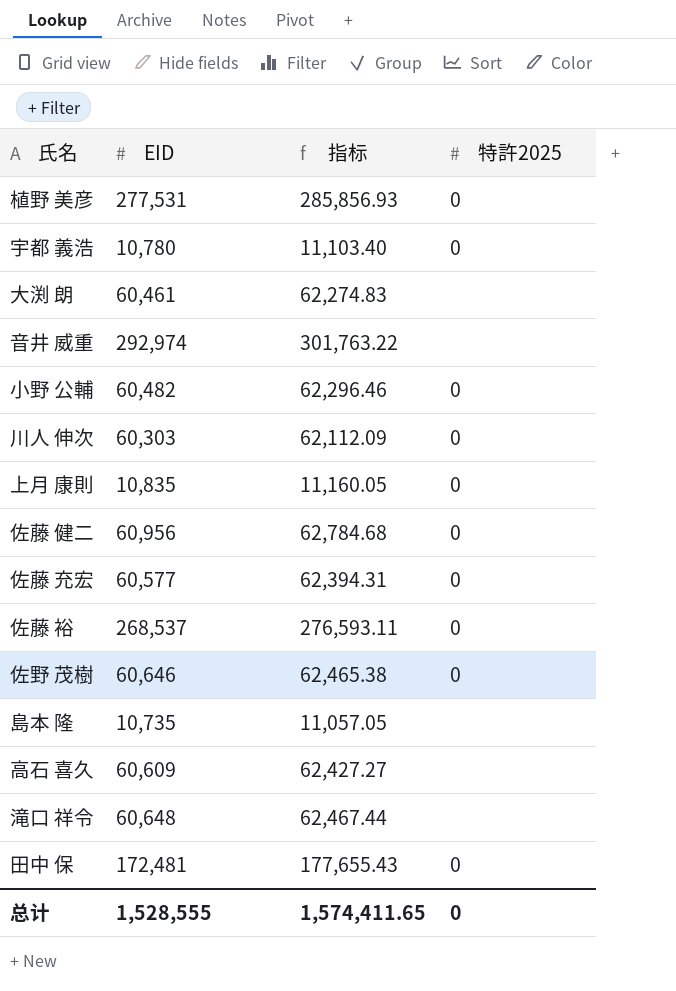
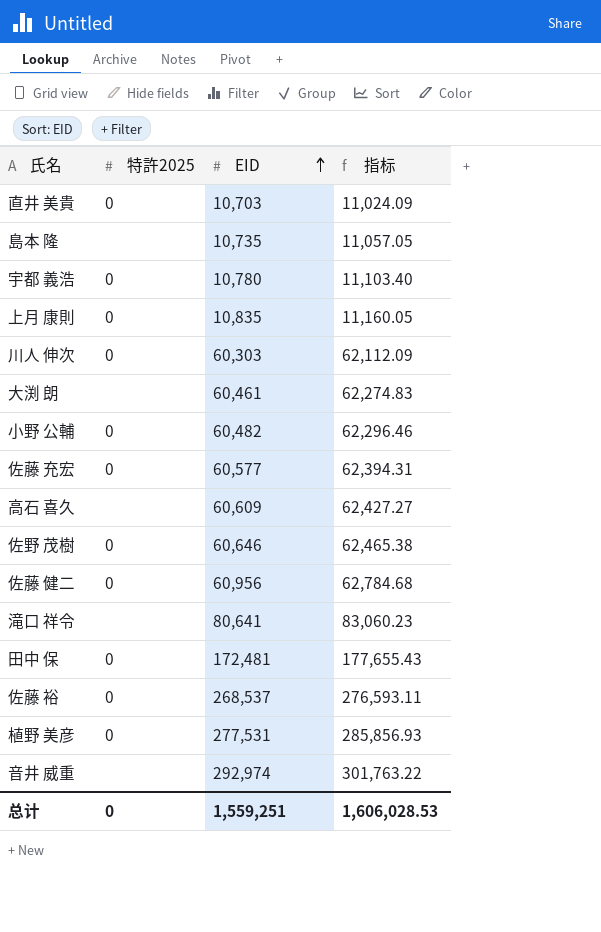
row order: none -> EID ascending
column 特許2025 | position: 4 -> 2
row 直井 美貴: none -> 0 | 10,703 | 11,024.09
滝口 祥令 | EID: 60,648 -> 80,641
滝口 祥令 | 指标: 62,467.44 -> 83,060.23
总计 | EID: 1,528,555 -> 1,559,251
总计 | 指标: 1,574,411.65 -> 1,606,028.53

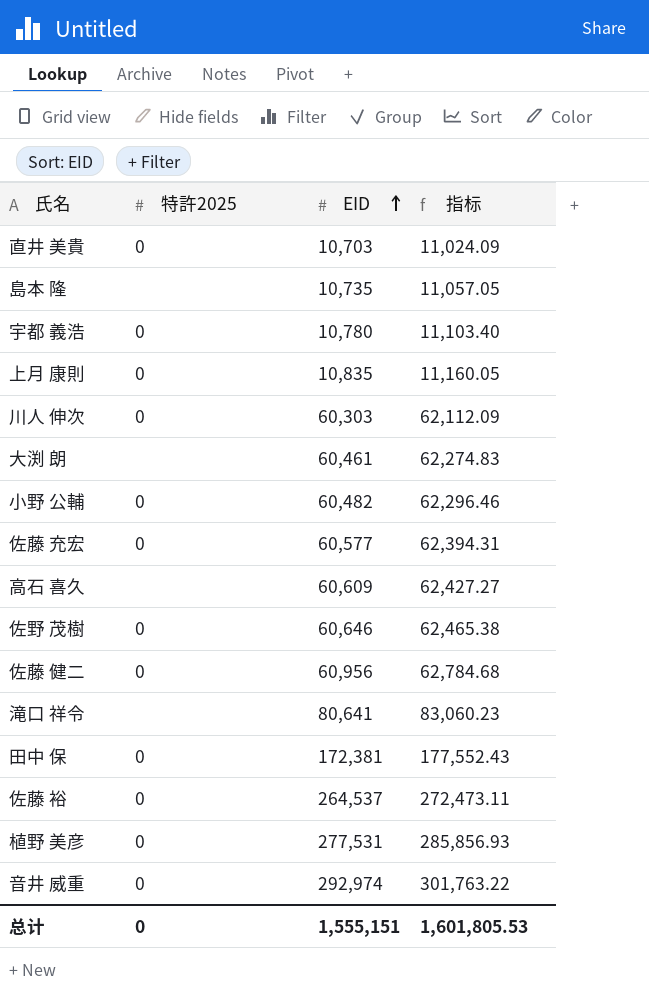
田中 保 | EID: 172,481 -> 172,381
田中 保 | 指标: 177,655.43 -> 177,552.43
佐藤 裕 | EID: 268,537 -> 264,537
佐藤 裕 | 指标: 276,593.11 -> 272,473.11
音井 威重 | 特許2025: none -> 0
总计 | EID: 1,559,251 -> 1,555,151
总计 | 指标: 1,606,028.53 -> 1,601,805.53

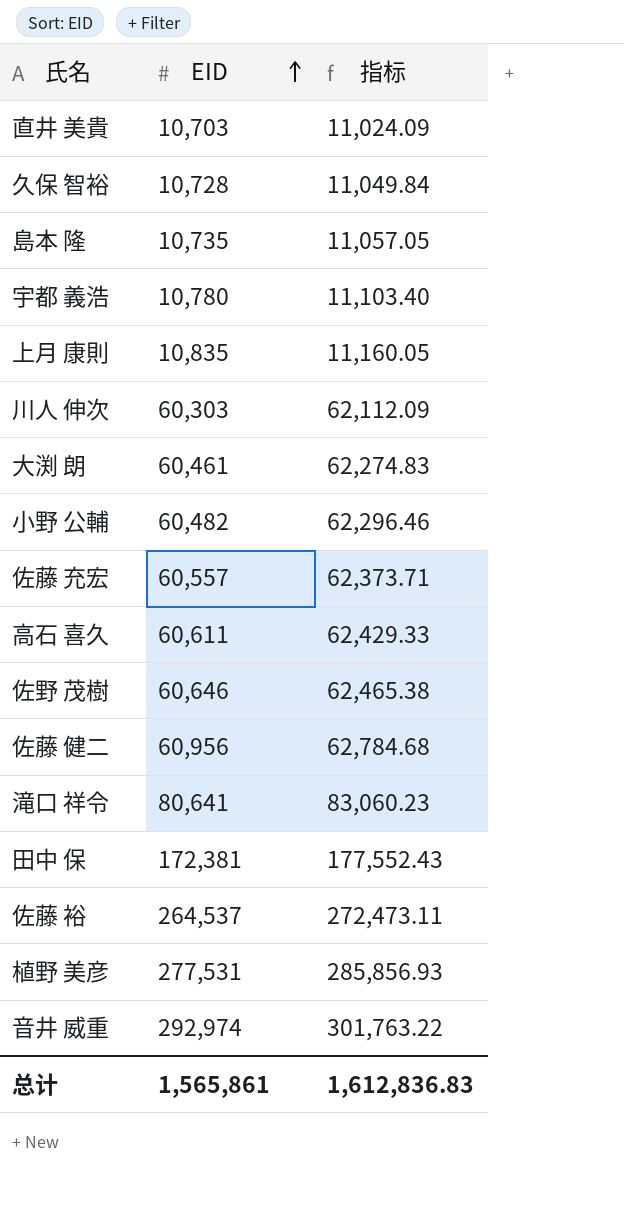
column 特許2025 | position: 2 -> none
row 久保 智裕: none -> 10,728 | 11,049.84
佐藤 充宏 | EID: 60,577 -> 60,557
佐藤 充宏 | 指标: 62,394.31 -> 62,373.71
高石 喜久 | EID: 60,609 -> 60,611
高石 喜久 | 指标: 62,427.27 -> 62,429.33
总计 | EID: 1,555,151 -> 1,565,861
总计 | 指标: 1,601,805.53 -> 1,612,836.83

